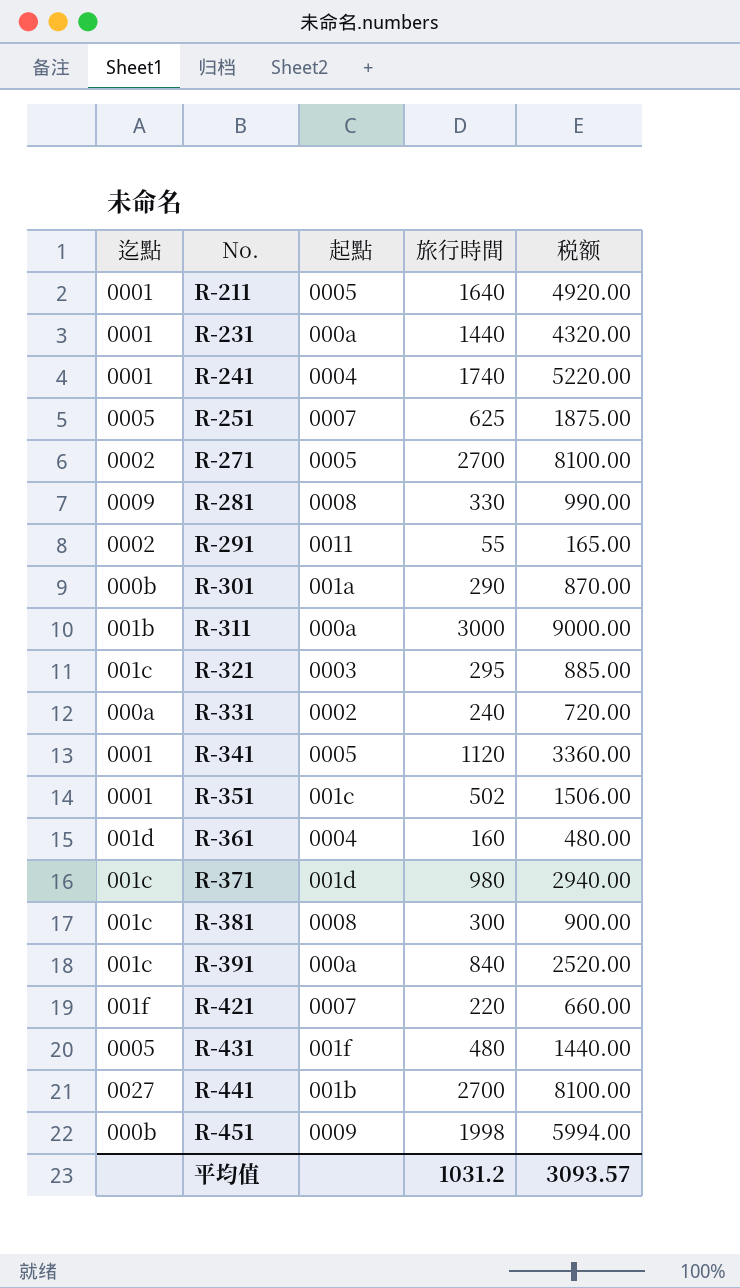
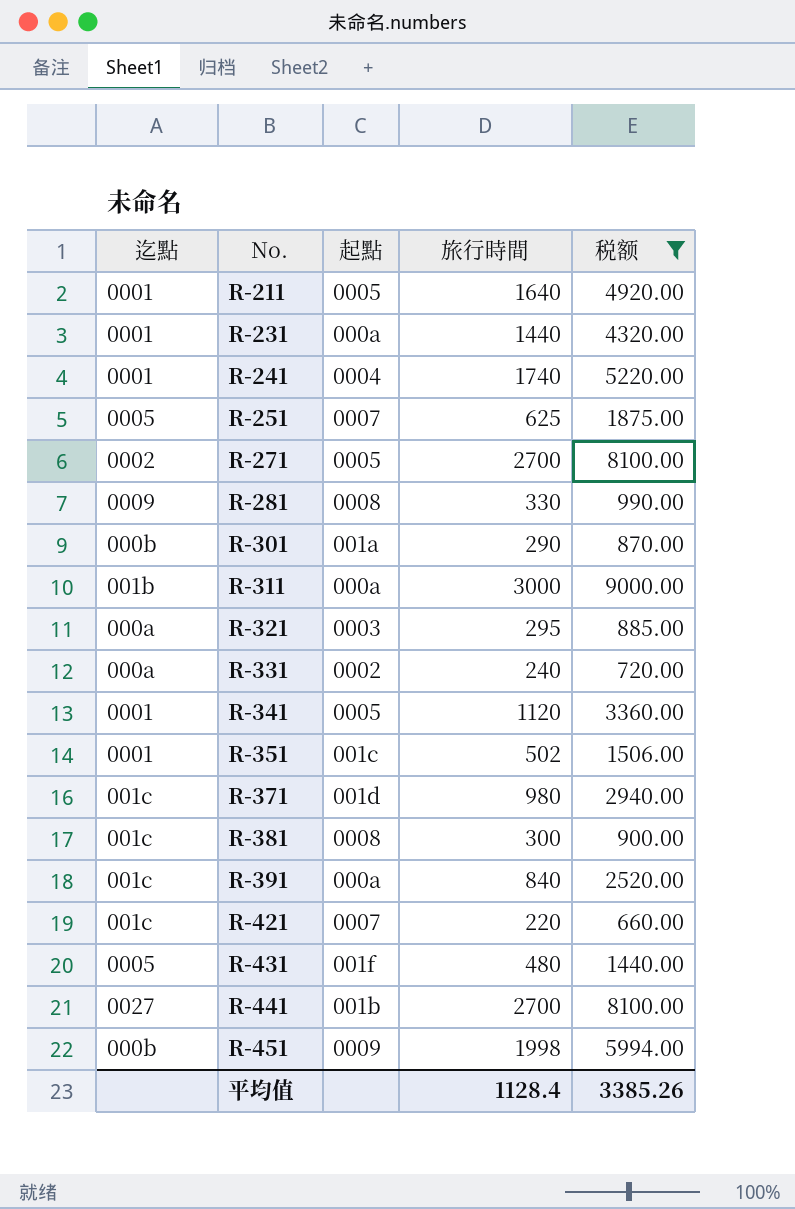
filter: none -> 税额 >= 660.00
R-321 | 迄點: 001c -> 000a
R-421 | 迄點: 001f -> 001c
平均值 | 旅行時間: 1031.2 -> 1128.4
平均值 | 税额: 3093.57 -> 3385.26

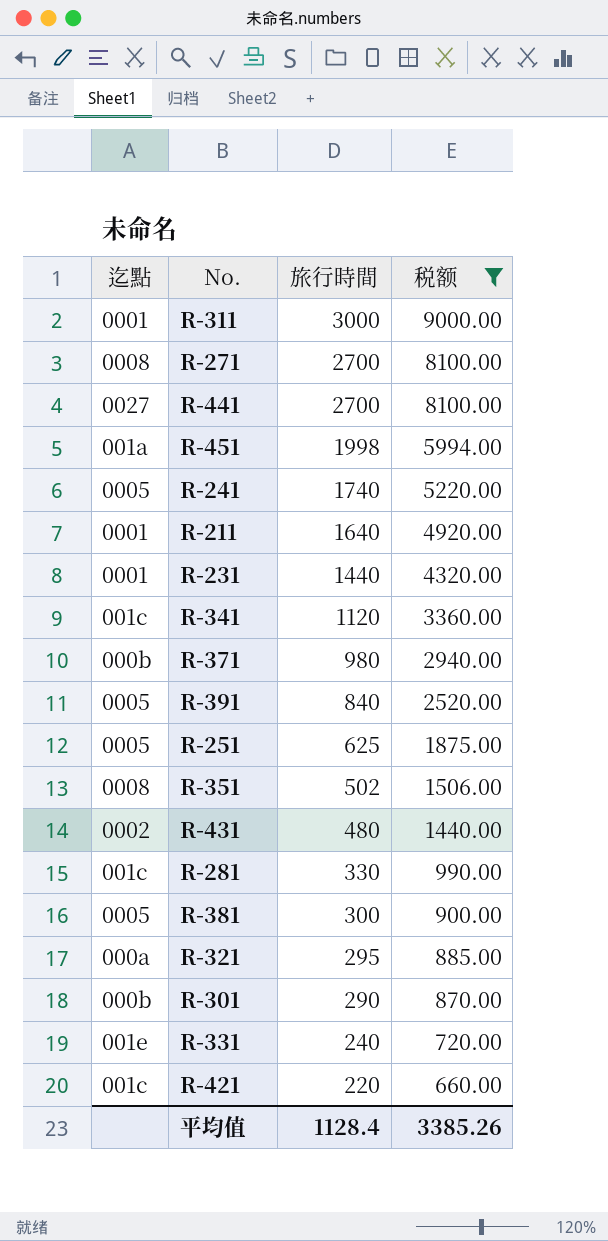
row order: No. ascending -> 旅行時間 descending
column 起點 | position: 3 -> none
R-311 | 迄點: 001b -> 0001
R-271 | 迄點: 0002 -> 0008
R-451 | 迄點: 000b -> 001a
R-241 | 迄點: 0001 -> 0005
R-341 | 迄點: 0001 -> 001c
R-371 | 迄點: 001c -> 000b
R-391 | 迄點: 001c -> 0005
R-351 | 迄點: 0001 -> 0008
R-431 | 迄點: 0005 -> 0002
R-281 | 迄點: 0009 -> 001c
R-381 | 迄點: 001c -> 0005
R-331 | 迄點: 000a -> 001e

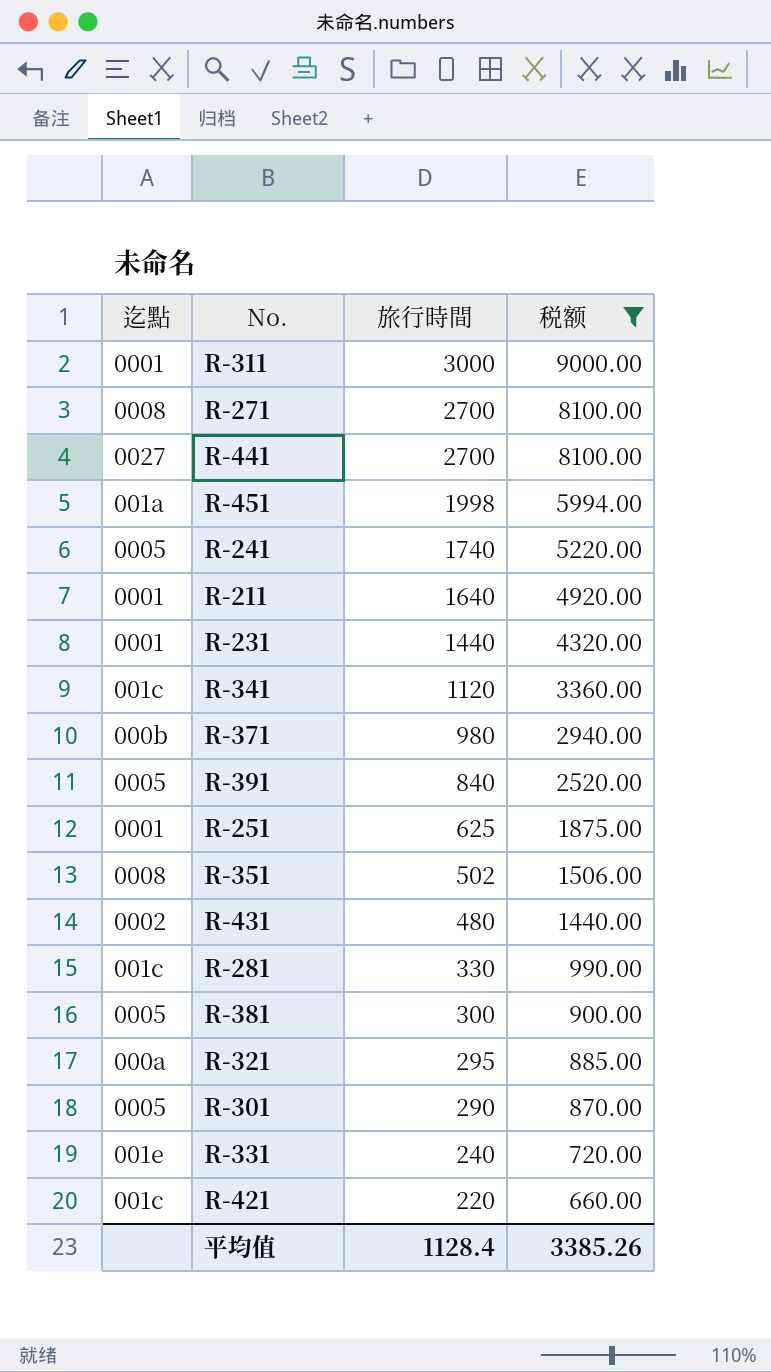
R-251 | 迄點: 0005 -> 0001
R-301 | 迄點: 000b -> 0005

